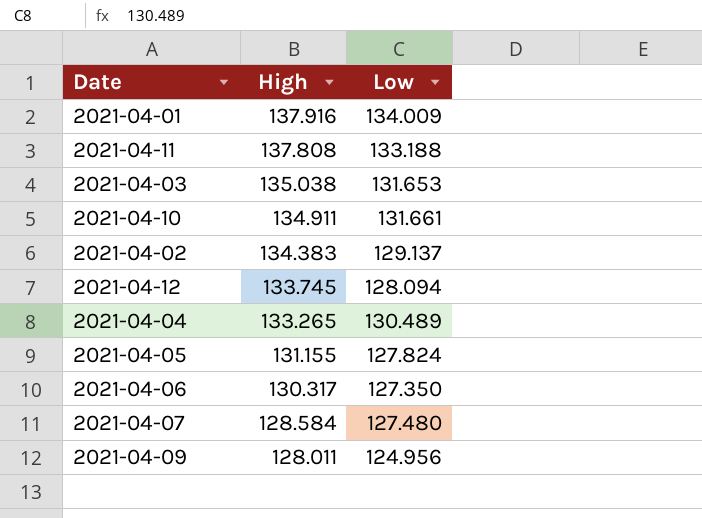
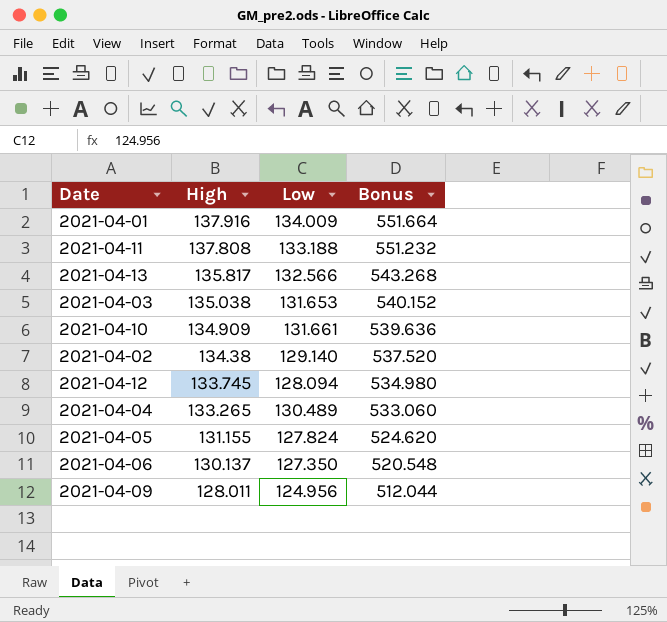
column Bonus | formula: none -> [High] * 4
row 2021-04-07: 128.584 | 127.480 -> none
row 2021-04-13: none -> 135.817 | 132.566 | 543.268
2021-04-10 | High: 134.911 -> 134.909
2021-04-02 | High: 134.383 -> 134.38
2021-04-02 | Low: 129.137 -> 129.140
2021-04-06 | High: 130.317 -> 130.137

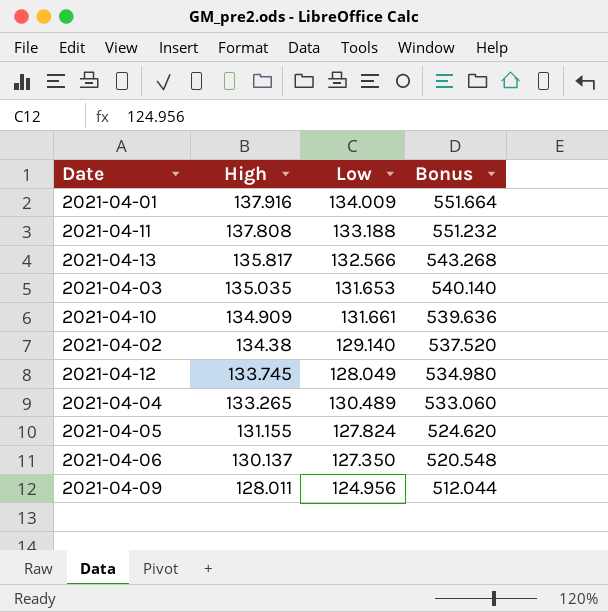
2021-04-03 | High: 135.038 -> 135.035
2021-04-03 | Bonus: 540.152 -> 540.140
2021-04-12 | Low: 128.094 -> 128.049

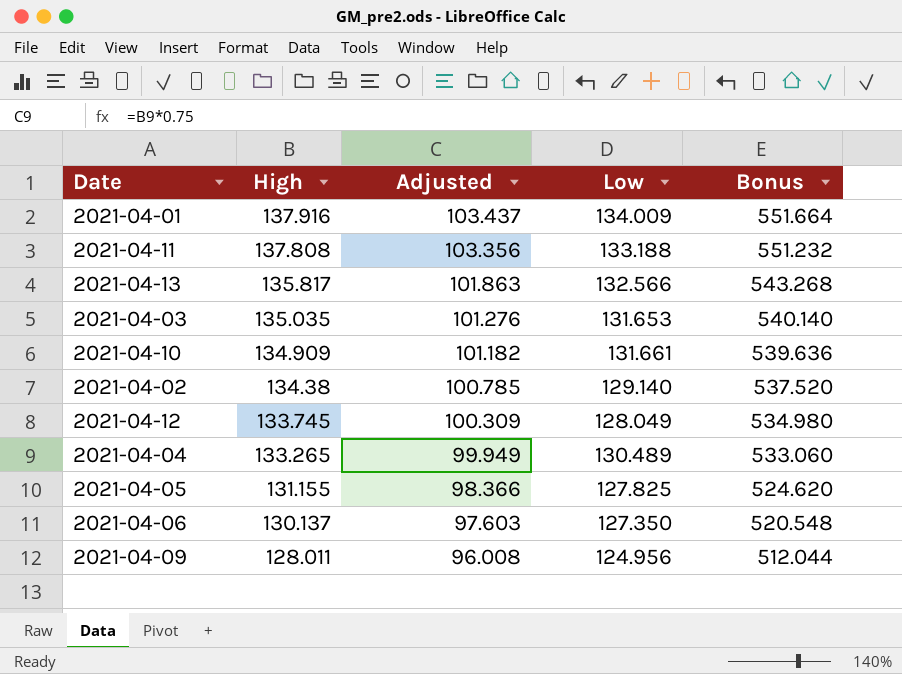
column Adjusted | formula: none -> [High] * 0.75
2021-04-05 | Low: 127.824 -> 127.825

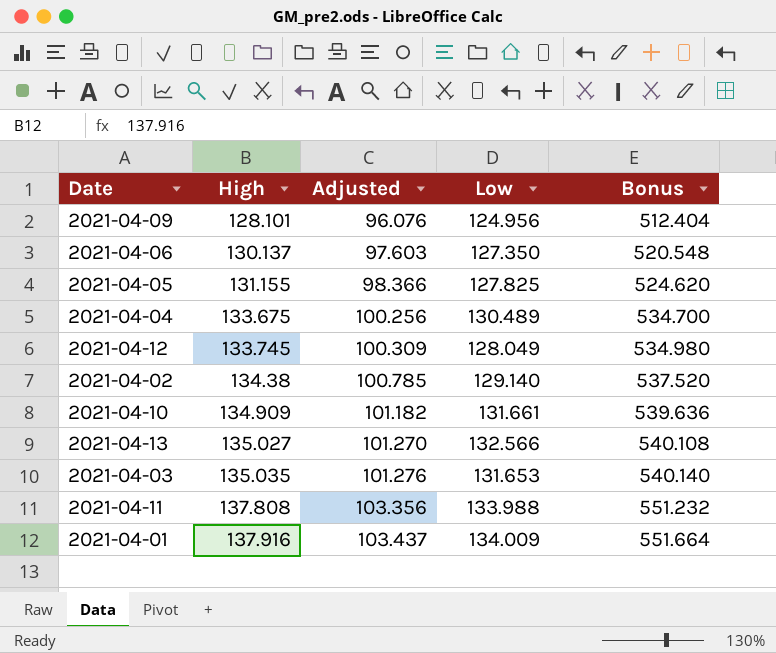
row order: High descending -> High ascending
2021-04-09 | High: 128.011 -> 128.101
2021-04-09 | Adjusted: 96.008 -> 96.076
2021-04-09 | Bonus: 512.044 -> 512.404
2021-04-04 | High: 133.265 -> 133.675
2021-04-04 | Adjusted: 99.949 -> 100.256
2021-04-04 | Bonus: 533.060 -> 534.700
2021-04-13 | High: 135.817 -> 135.027
2021-04-13 | Adjusted: 101.863 -> 101.270
2021-04-13 | Bonus: 543.268 -> 540.108
2021-04-11 | Low: 133.188 -> 133.988

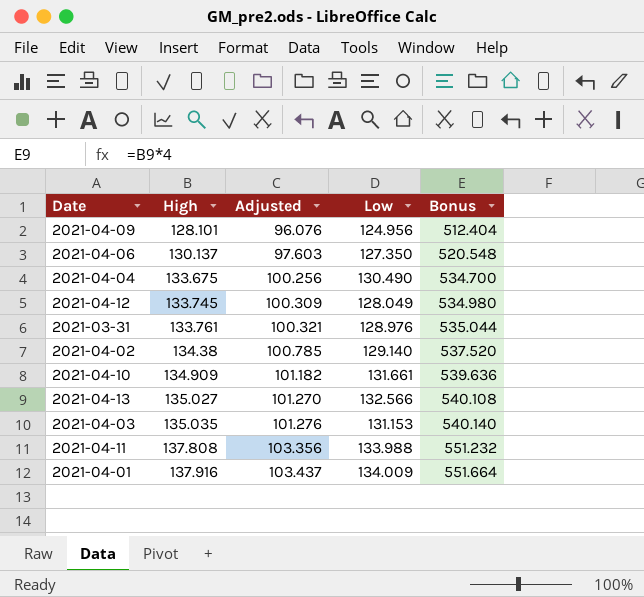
row 2021-04-05: 131.155 | 98.366 | 127.825 | 524.620 -> none
2021-04-04 | Low: 130.489 -> 130.490
row 2021-03-31: none -> 133.761 | 100.321 | 128.976 | 535.044
2021-04-03 | Low: 131.653 -> 131.153

